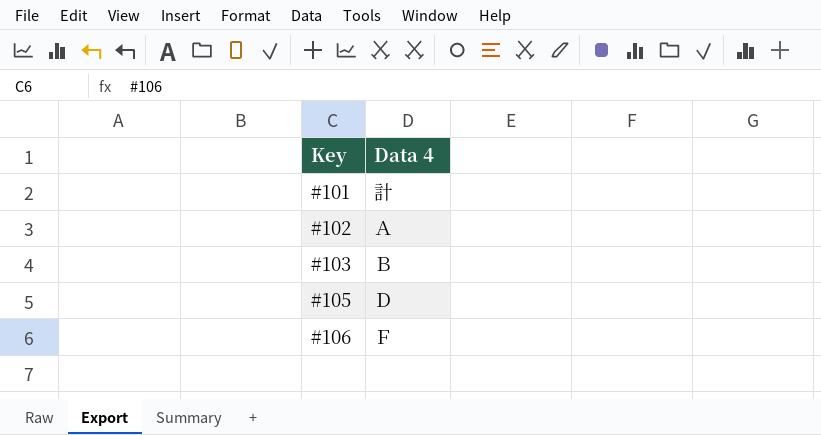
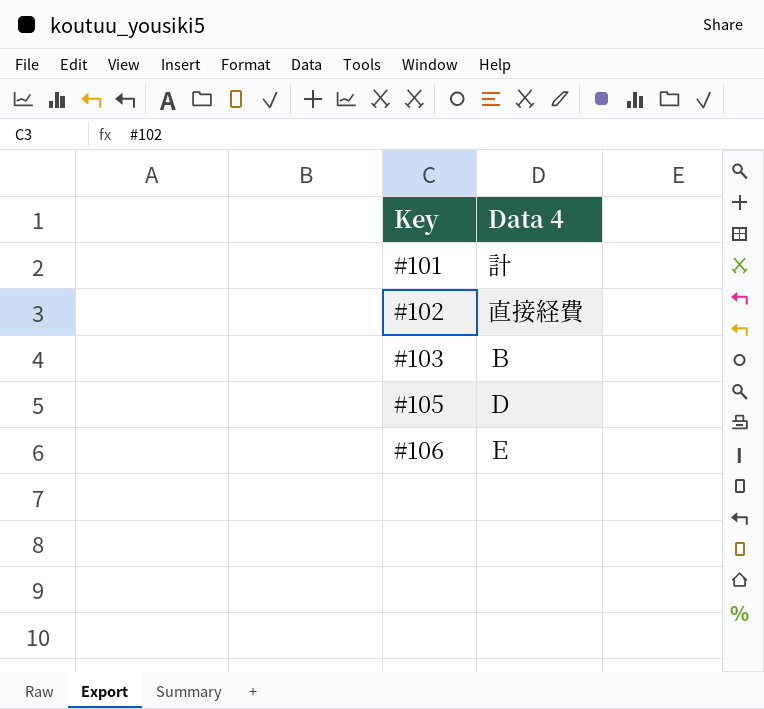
#102 | Data 4: Ａ -> 直接経費
#106 | Data 4: Ｆ -> Ｅ

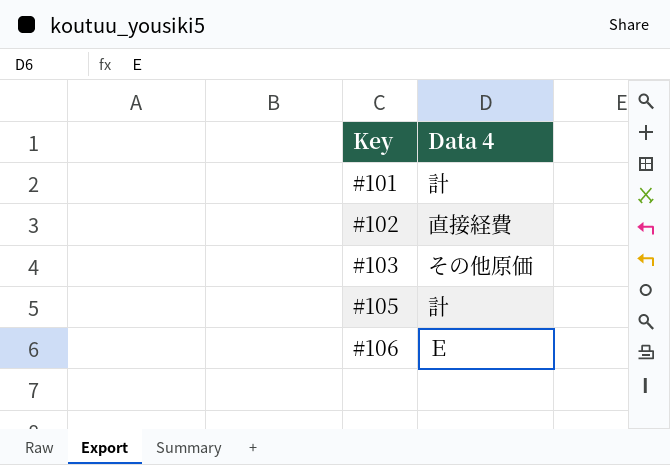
#103 | Data 4: Ｂ -> その他原価
#105 | Data 4: Ｄ -> 計

